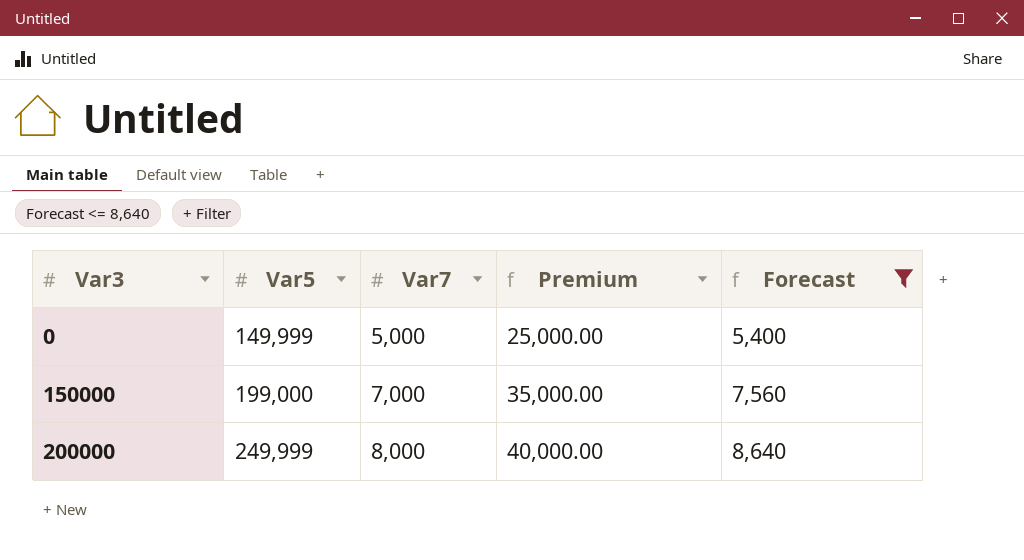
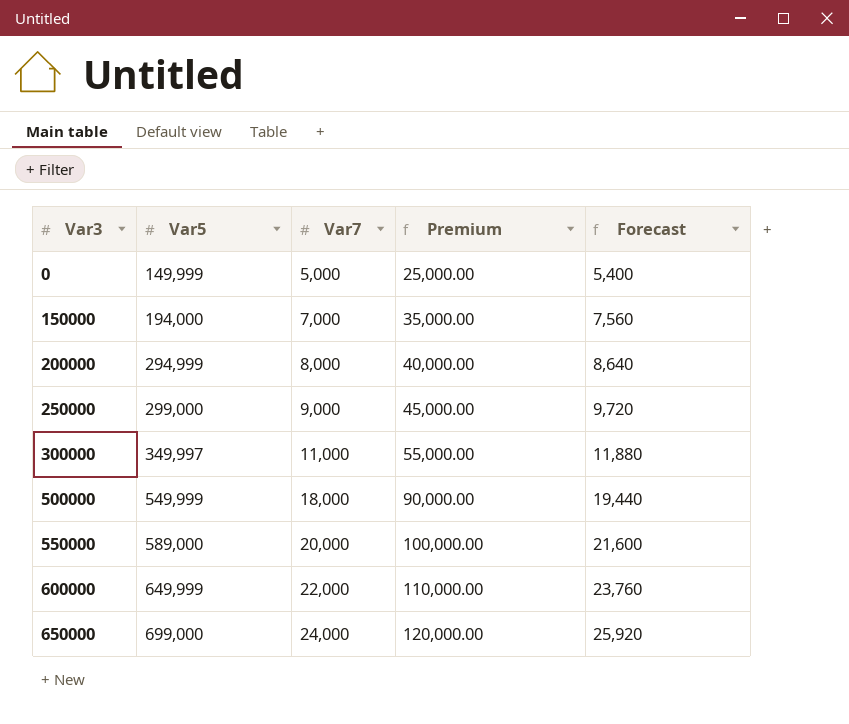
filter: Forecast <= 8,640 -> none
150000 | Var5: 199,000 -> 194,000
200000 | Var5: 249,999 -> 294,999

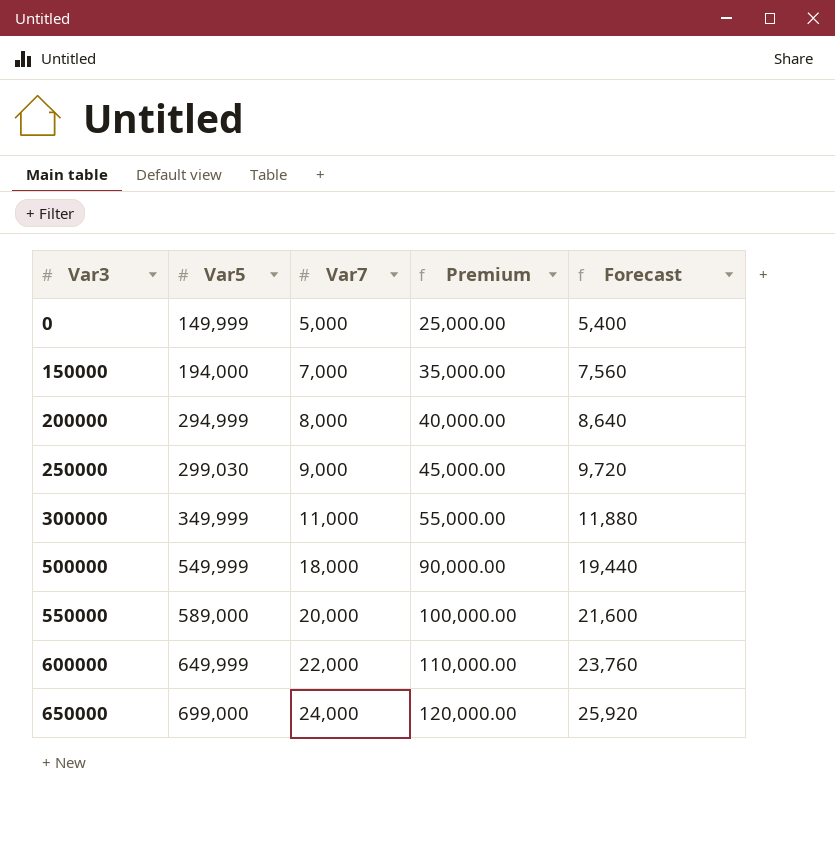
250000 | Var5: 299,000 -> 299,030
300000 | Var5: 349,997 -> 349,999

